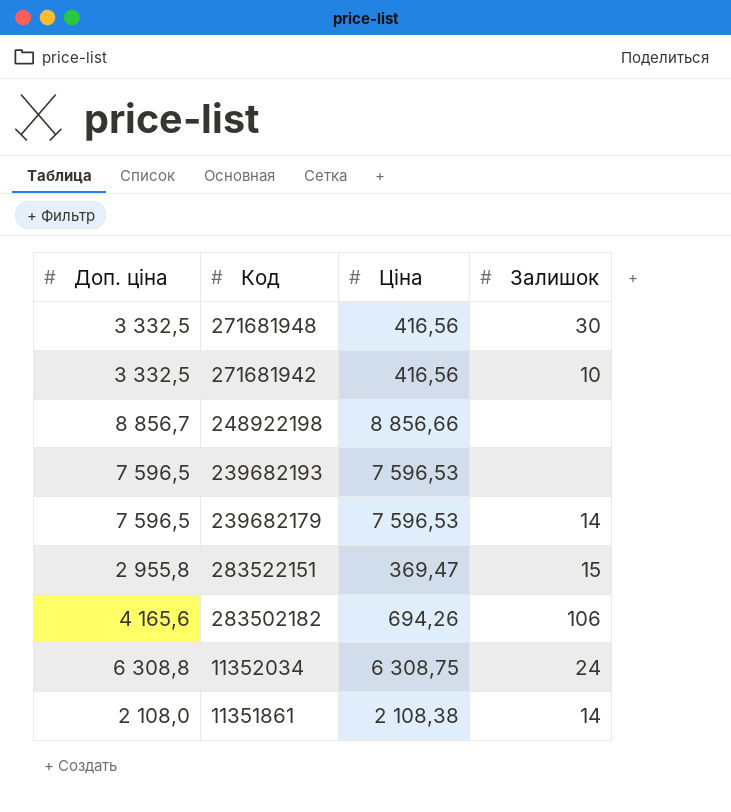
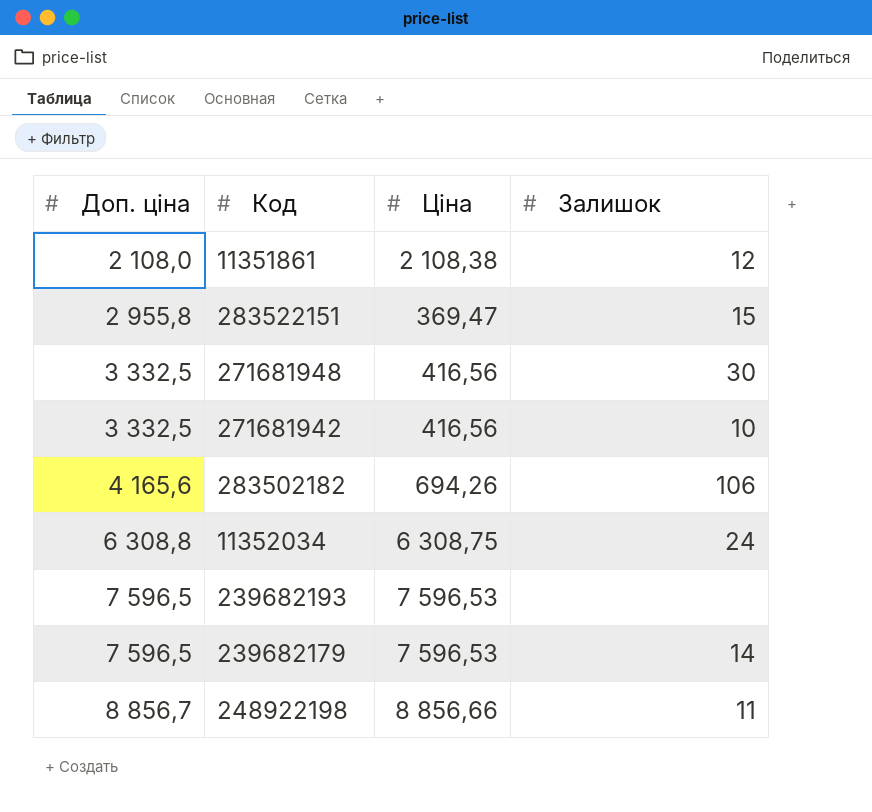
row order: none -> Доп. ціна ascending
11351861 | Залишок: 14 -> 12
248922198 | Залишок: none -> 11

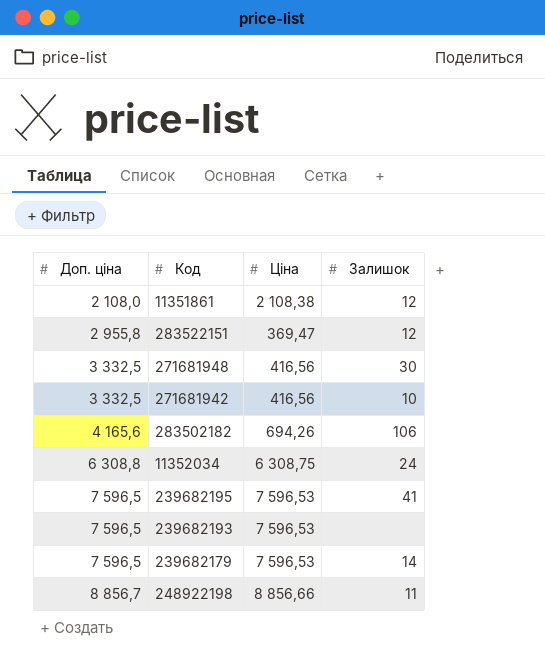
283522151 | Залишок: 15 -> 12
row 239682195: none -> 7 596,5 | 7 596,53 | 41

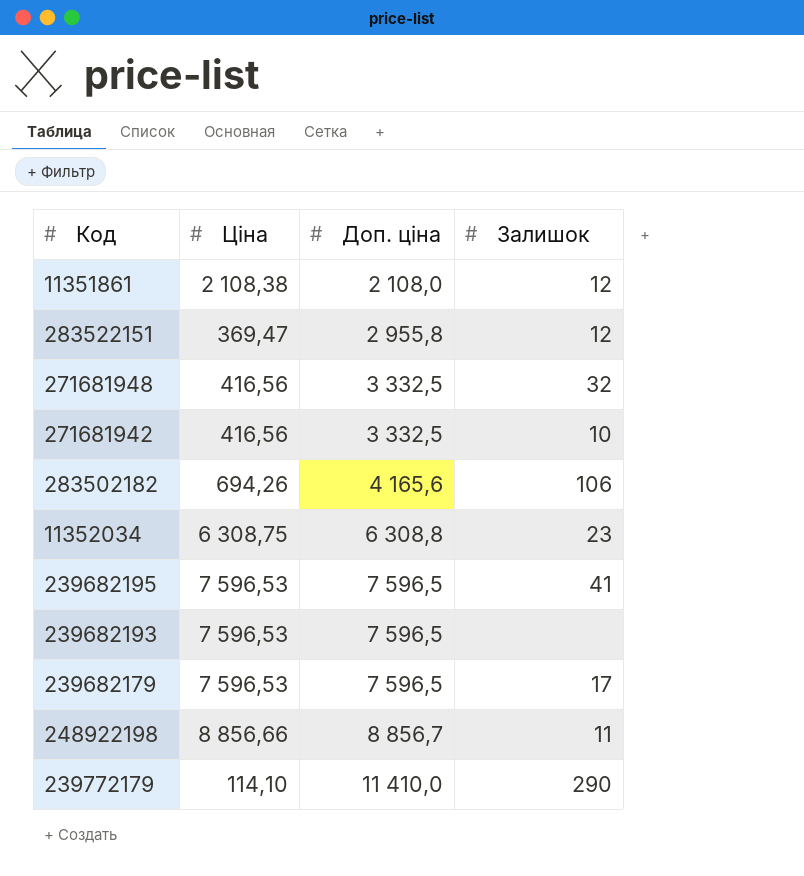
column Доп. ціна | position: 1 -> 3
271681948 | Залишок: 30 -> 32
11352034 | Залишок: 24 -> 23
239682179 | Залишок: 14 -> 17
row 239772179: none -> 114,10 | 11 410,0 | 290

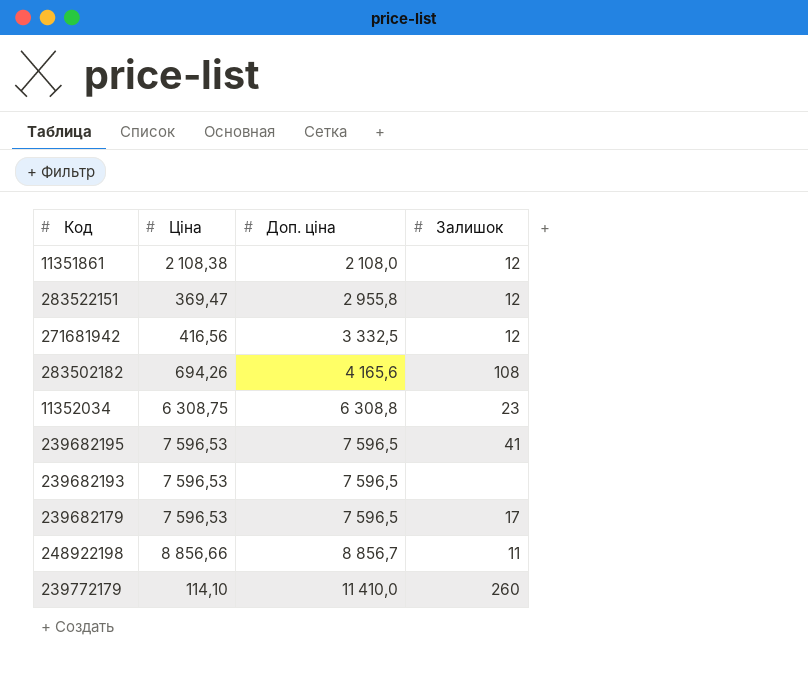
row 271681948: 416,56 | 3 332,5 | 32 -> none
271681942 | Залишок: 10 -> 12
283502182 | Залишок: 106 -> 108
239772179 | Залишок: 290 -> 260

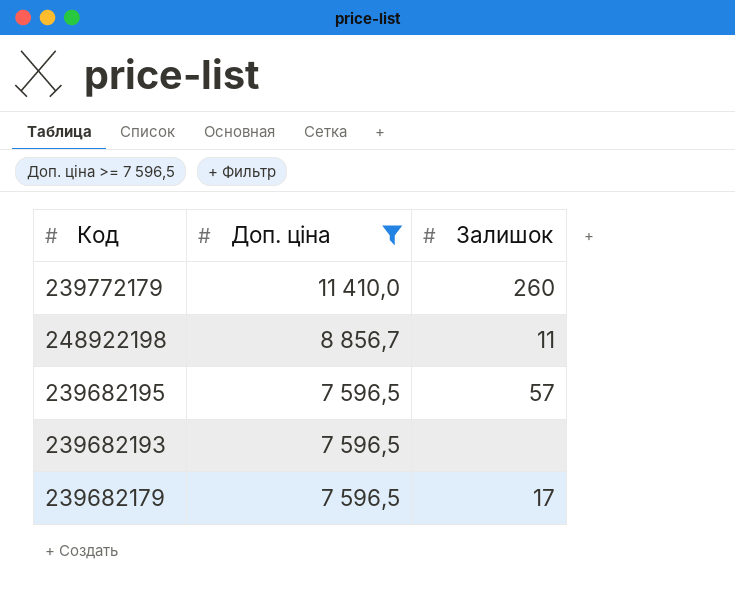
filter: none -> Доп. ціна >= 7 596,5
row order: Доп. ціна ascending -> Доп. ціна descending
column Ціна | position: 2 -> none
239682195 | Залишок: 41 -> 57

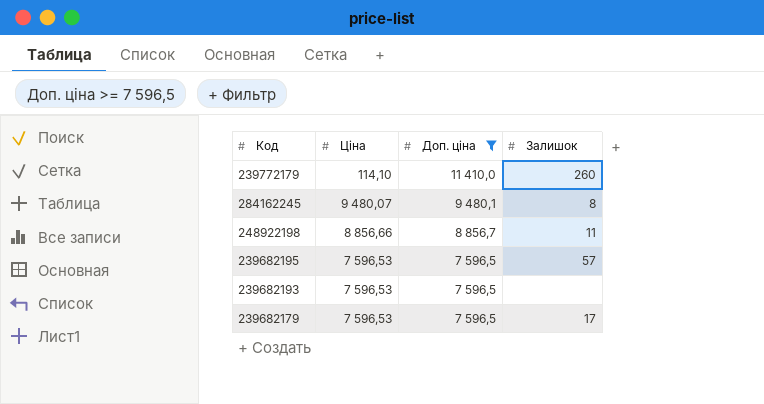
column Ціна | position: none -> 2
row 284162245: none -> 9 480,07 | 9 480,1 | 8

